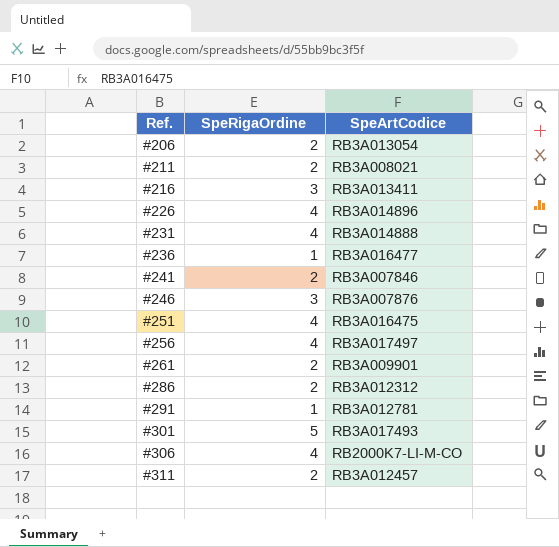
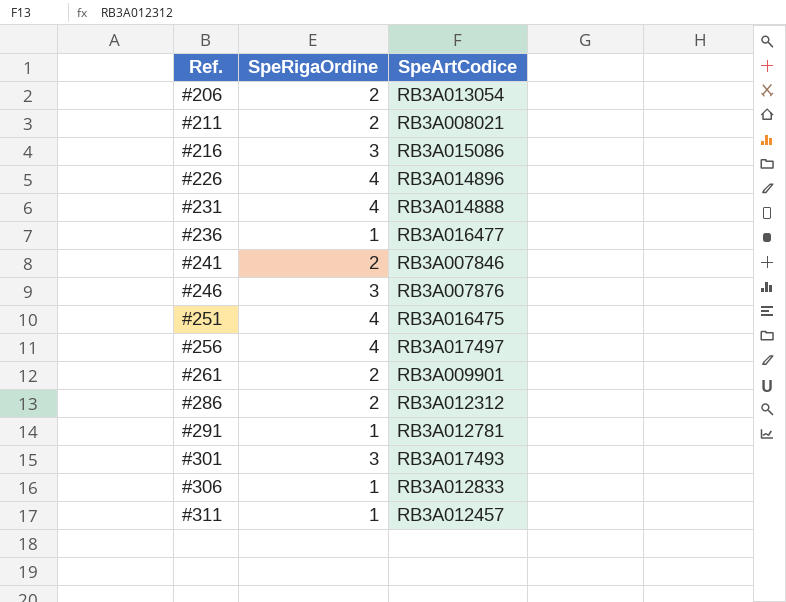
#216 | SpeArtCodice: RB3A013411 -> RB3A015086
#301 | SpeRigaOrdine: 5 -> 3
#306 | SpeRigaOrdine: 4 -> 1
#306 | SpeArtCodice: RB2000K7-LI-M-CO -> RB3A012833
#311 | SpeRigaOrdine: 2 -> 1

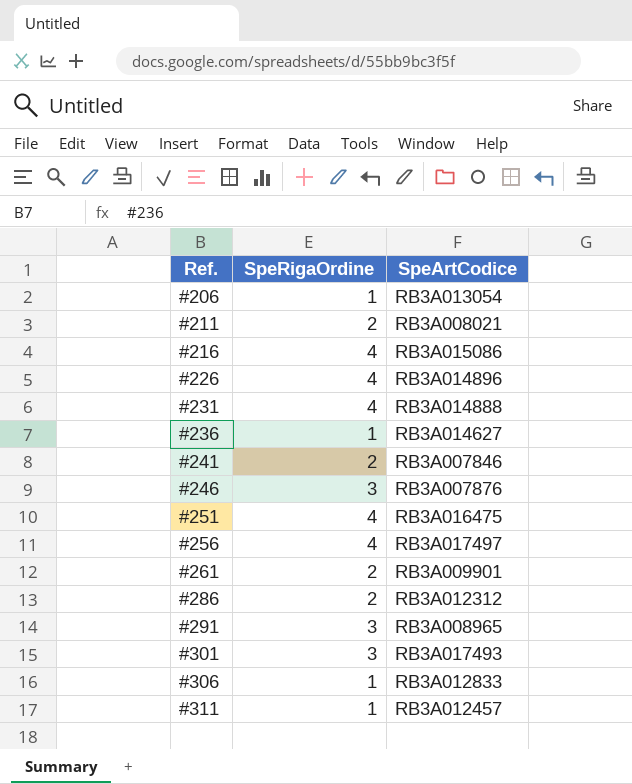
#206 | SpeRigaOrdine: 2 -> 1
#216 | SpeRigaOrdine: 3 -> 4
#236 | SpeArtCodice: RB3A016477 -> RB3A014627
#291 | SpeRigaOrdine: 1 -> 3
#291 | SpeArtCodice: RB3A012781 -> RB3A008965

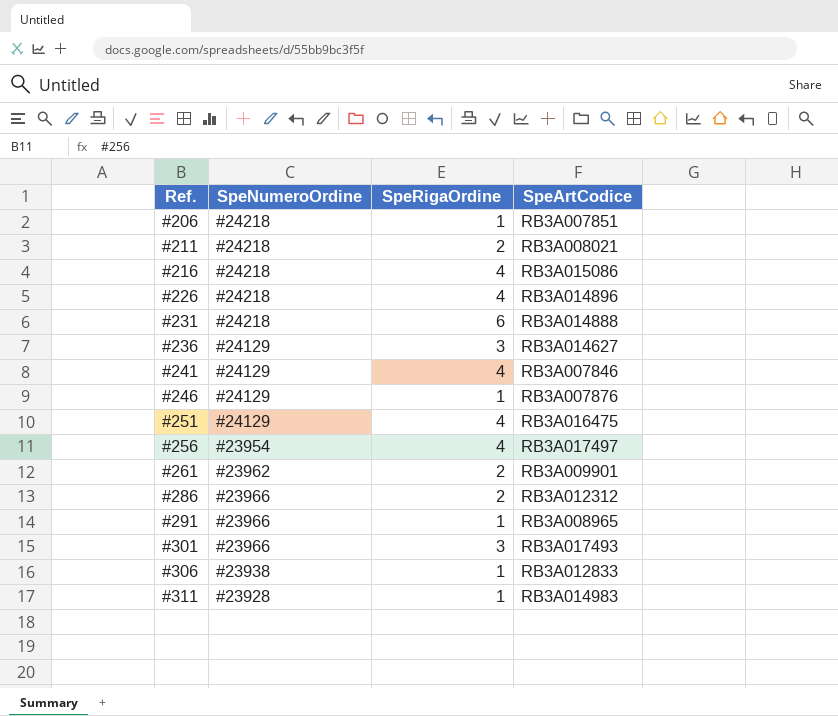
column SpeNumeroOrdine | position: none -> 2
#206 | SpeArtCodice: RB3A013054 -> RB3A007851
#231 | SpeRigaOrdine: 4 -> 6
#236 | SpeRigaOrdine: 1 -> 3
#241 | SpeRigaOrdine: 2 -> 4
#246 | SpeRigaOrdine: 3 -> 1
#291 | SpeRigaOrdine: 3 -> 1
#311 | SpeArtCodice: RB3A012457 -> RB3A014983

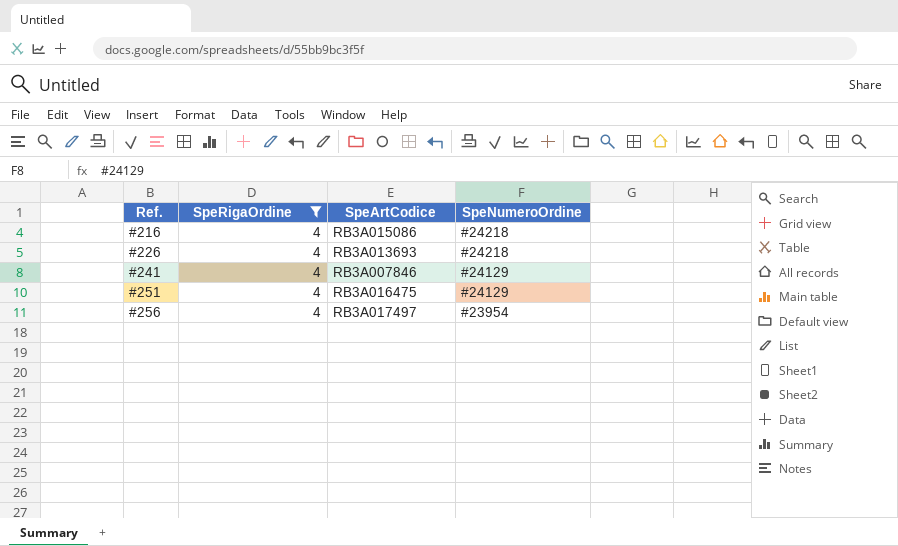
filter: none -> SpeRigaOrdine = 4
column SpeNumeroOrdine | position: 2 -> 4
#226 | SpeArtCodice: RB3A014896 -> RB3A013693

